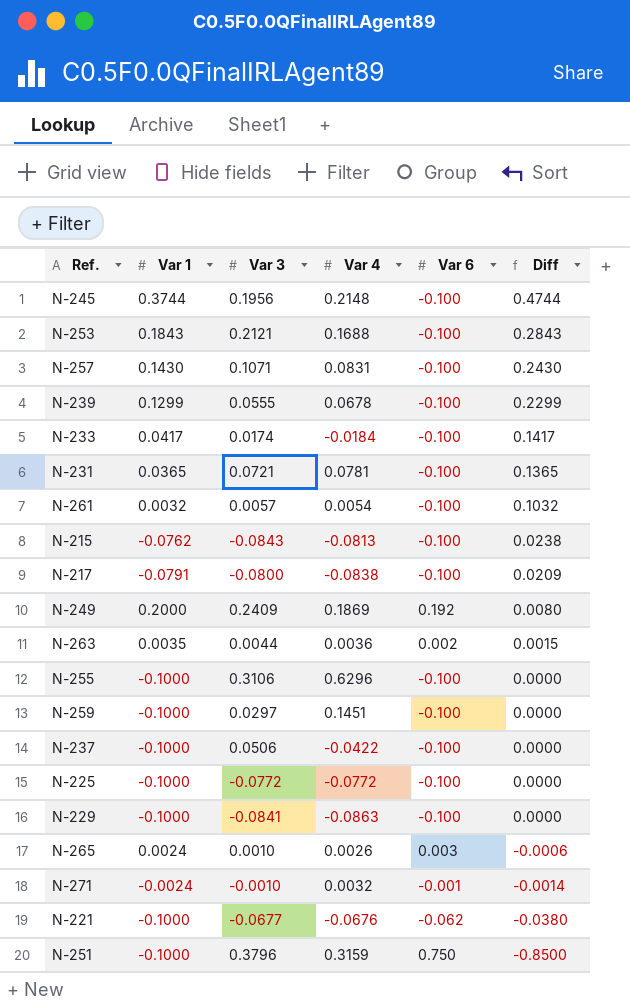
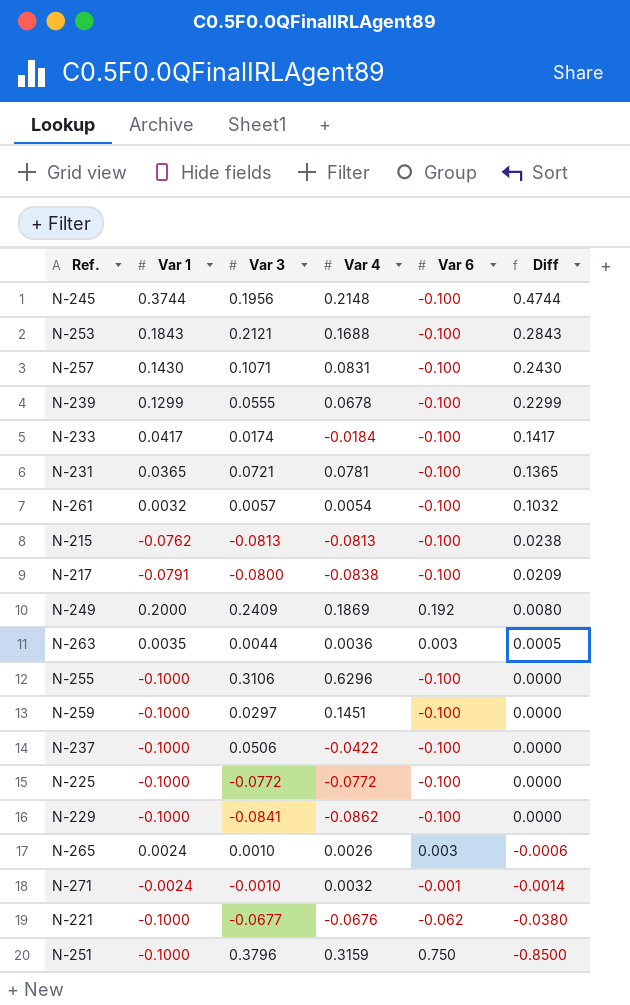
N-215 | Var 3: -0.0843 -> -0.0813
N-263 | Var 6: 0.002 -> 0.003
N-263 | Diff: 0.0015 -> 0.0005
N-229 | Var 4: -0.0863 -> -0.0862

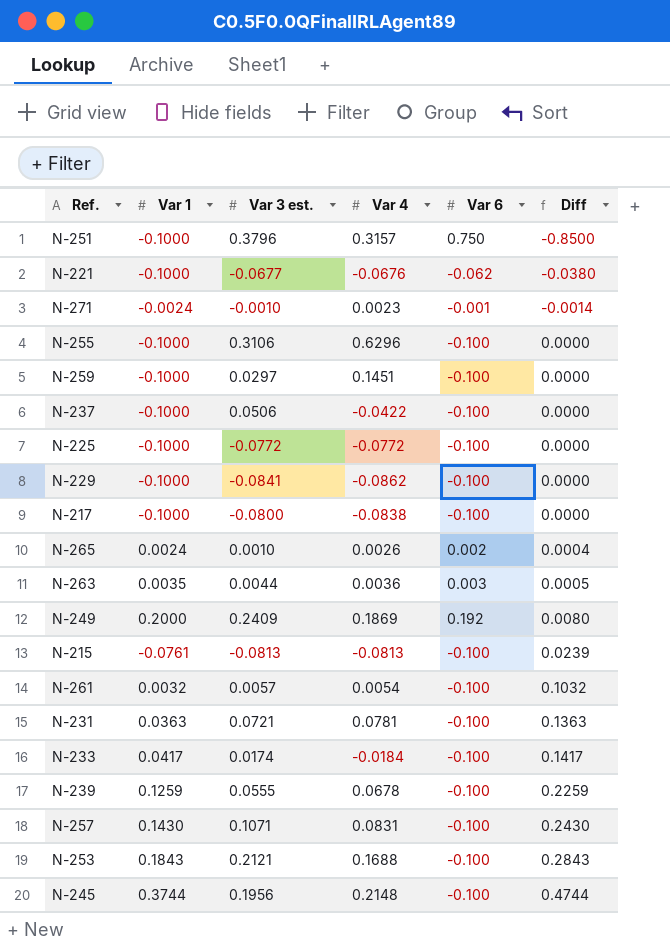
row order: Diff descending -> Diff ascending
column name: Var 3 -> Var 3 est.
N-251 | Var 4: 0.3159 -> 0.3157
N-271 | Var 4: 0.0032 -> 0.0023
N-217 | Var 1: -0.0791 -> -0.1000
N-217 | Diff: 0.0209 -> 0.0000
N-265 | Var 6: 0.003 -> 0.002
N-265 | Diff: -0.0006 -> 0.0004
N-215 | Var 1: -0.0762 -> -0.0761
N-215 | Diff: 0.0238 -> 0.0239
N-231 | Var 1: 0.0365 -> 0.0363
N-231 | Diff: 0.1365 -> 0.1363
N-239 | Var 1: 0.1299 -> 0.1259
N-239 | Diff: 0.2299 -> 0.2259

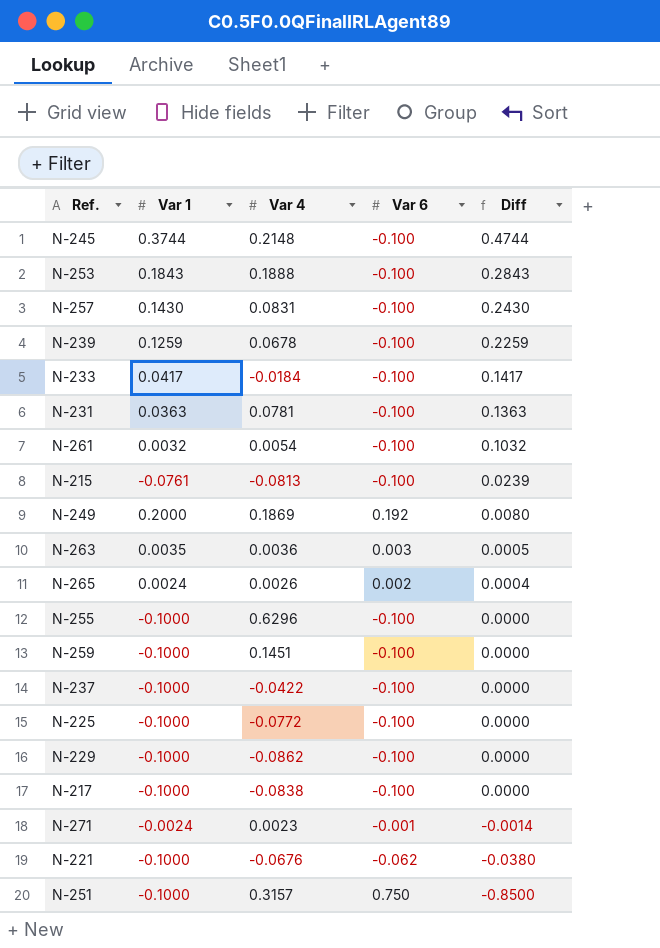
row order: Diff ascending -> Diff descending
column Var 3 est. | position: 3 -> none
N-253 | Var 4: 0.1688 -> 0.1888

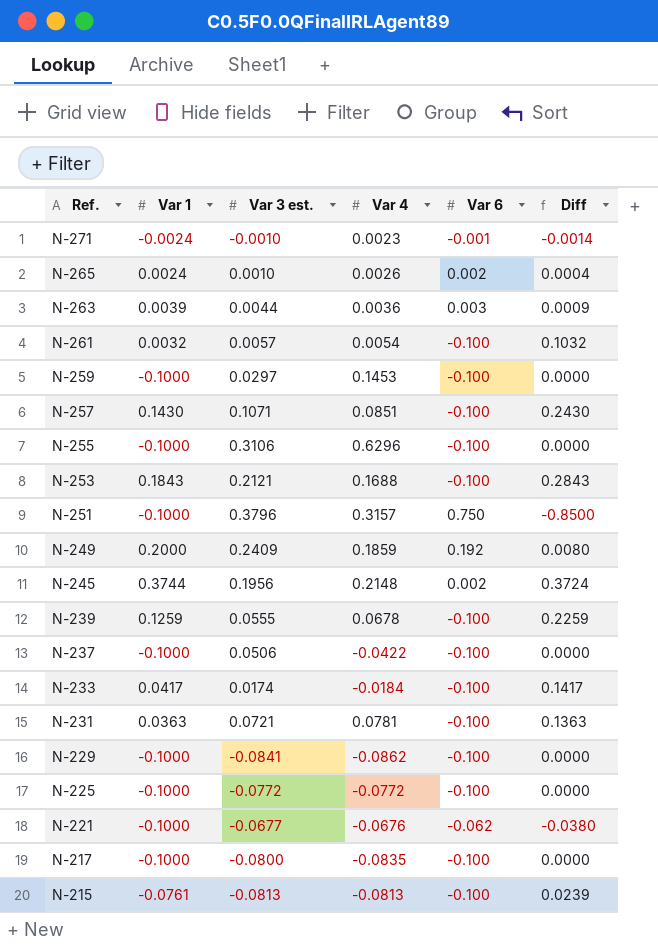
row order: Diff descending -> Ref. descending
column Var 3 est. | position: none -> 3
N-263 | Var 1: 0.0035 -> 0.0039
N-263 | Diff: 0.0005 -> 0.0009
N-259 | Var 4: 0.1451 -> 0.1453
N-257 | Var 4: 0.0831 -> 0.0851
N-253 | Var 4: 0.1888 -> 0.1688
N-249 | Var 4: 0.1869 -> 0.1859
N-245 | Var 6: -0.100 -> 0.002
N-245 | Diff: 0.4744 -> 0.3724
N-217 | Var 4: -0.0838 -> -0.0835

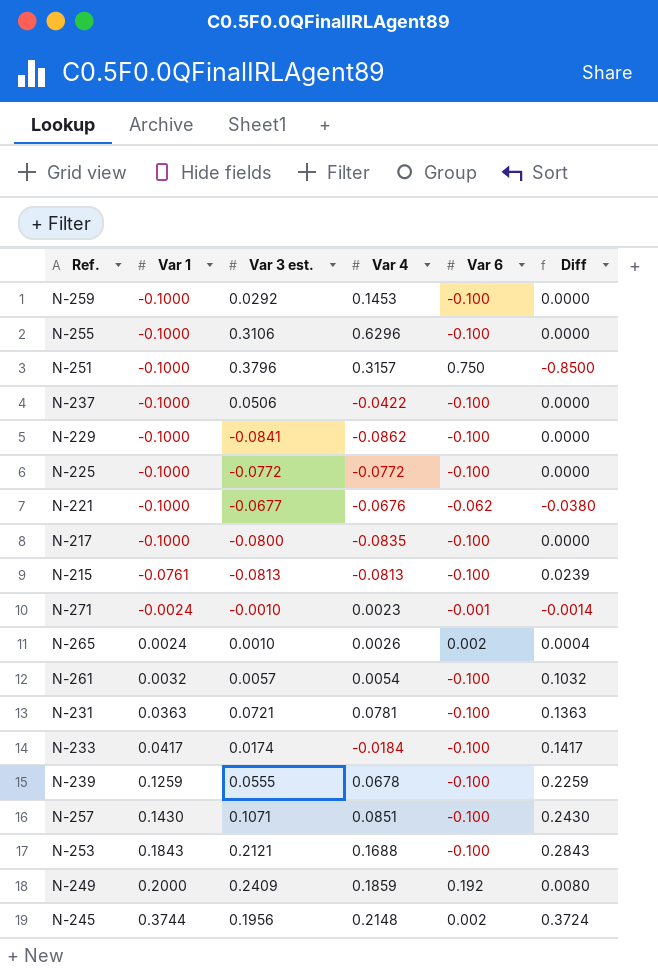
row order: Ref. descending -> Var 1 ascending
row N-263: 0.0039 | 0.0044 | 0.0036 | 0.003 | 0.0009 -> none
N-259 | Var 3 est.: 0.0297 -> 0.0292

